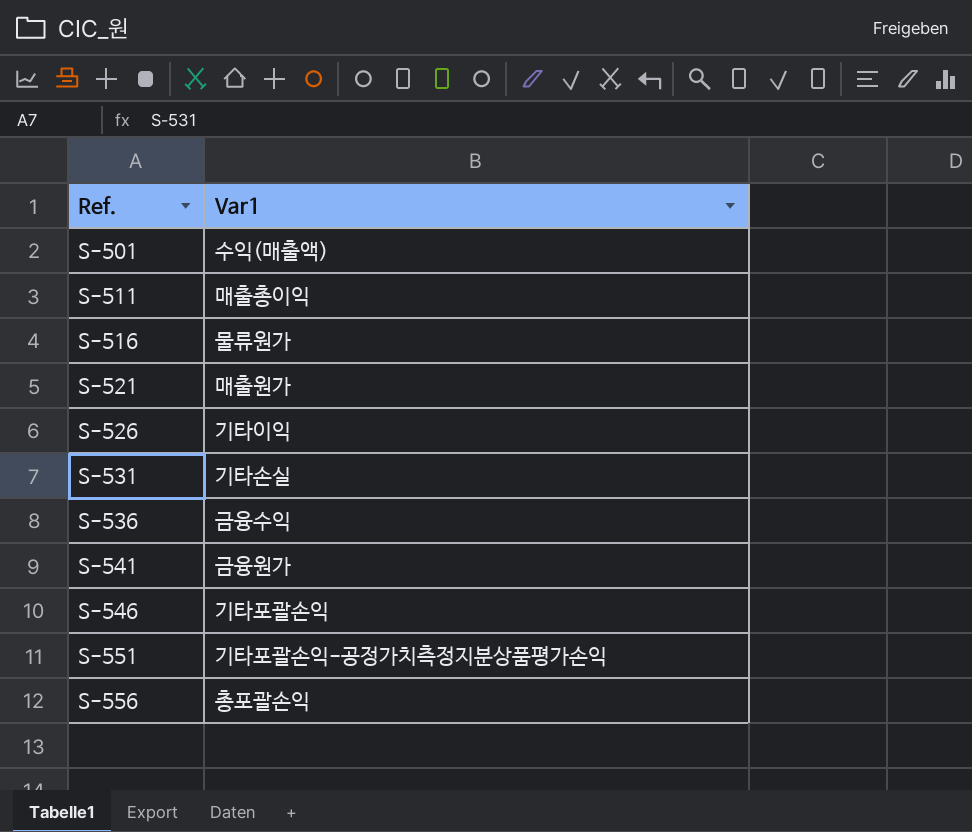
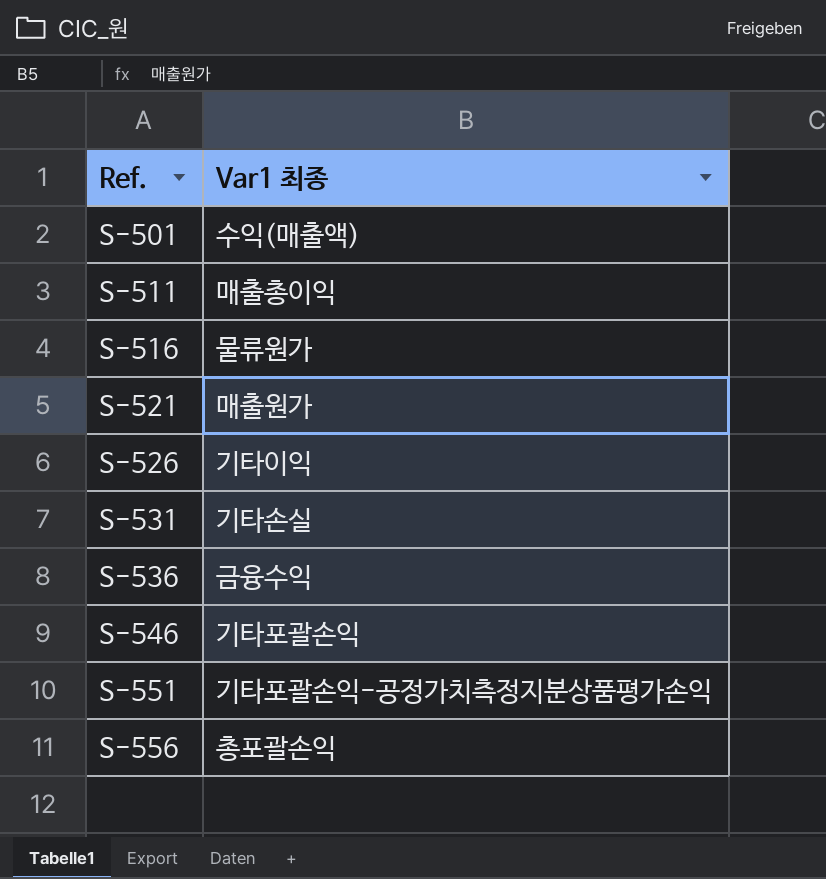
column name: Var1 -> Var1 최종
row S-541: 금융원가 -> none

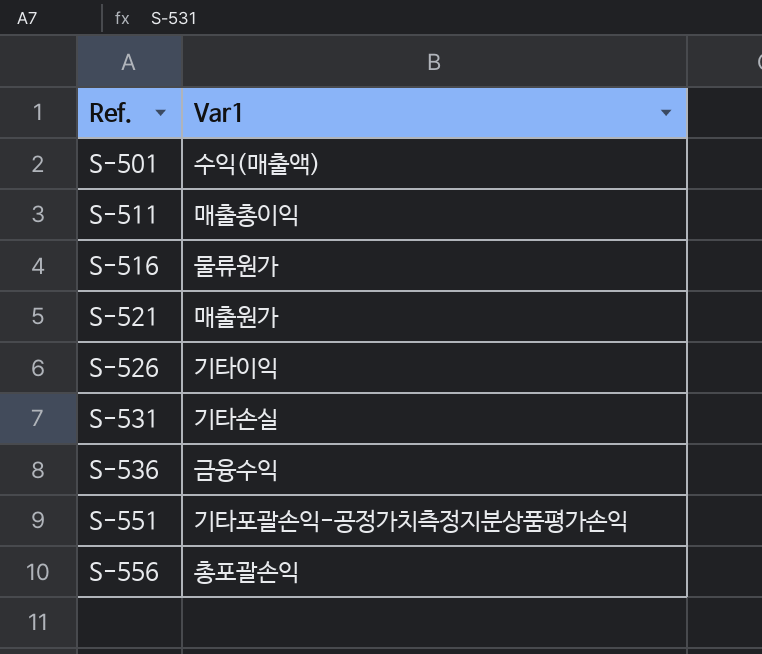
column name: Var1 최종 -> Var1
row S-546: 기타포괄손익 -> none

